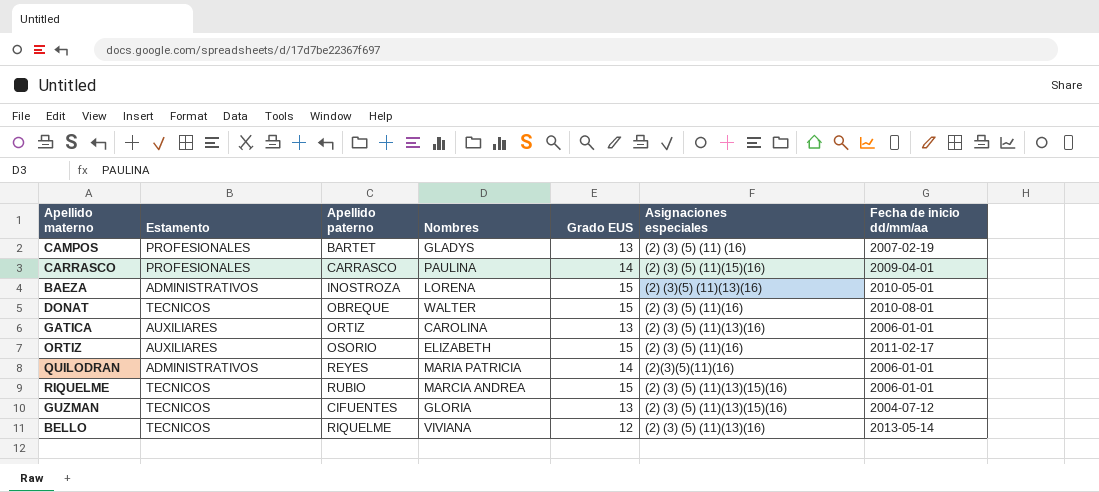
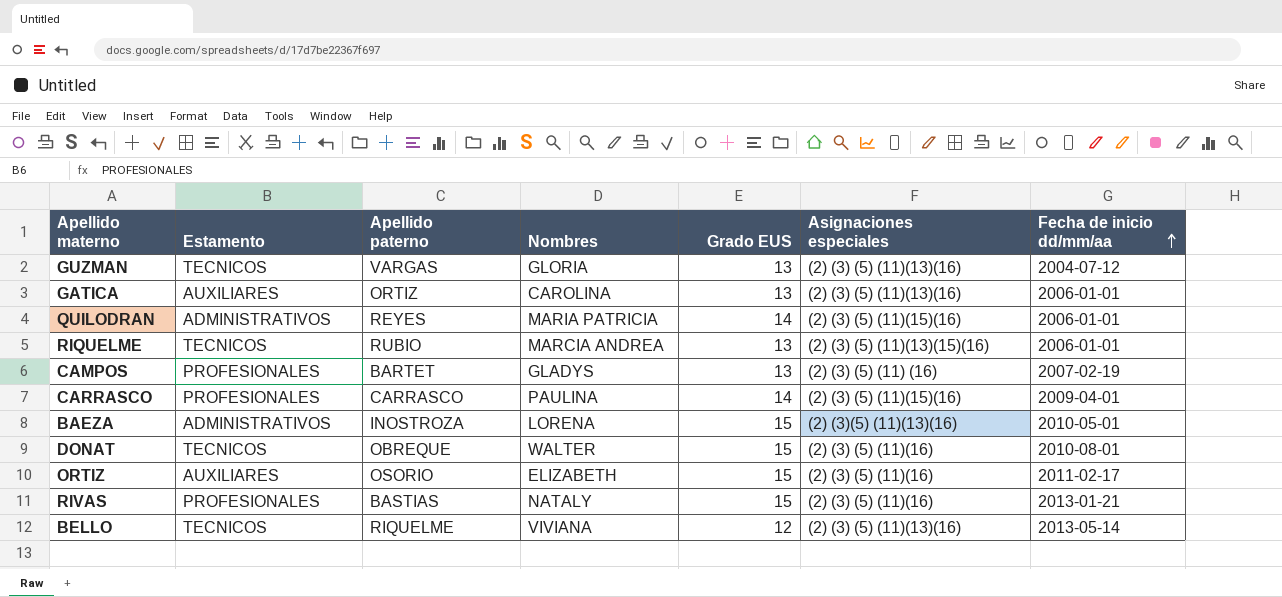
row order: none -> Fecha de inicio dd/mm/aa ascending
GUZMAN | Apellido paterno: CIFUENTES -> VARGAS
GUZMAN | Asignaciones especiales: (2) (3) (5) (11)(13)(15)(16) -> (2) (3) (5) (11)(13)(16)
QUILODRAN | Asignaciones especiales: (2)(3)(5)(11)(16) -> (2) (3) (5) (11)(15)(16)
RIQUELME | Grado EUS: 15 -> 13
row RIVAS: none -> PROFESIONALES | BASTIAS | NATALY | 15 | (2) (3) (5) (11)(16) | 2013-01-21

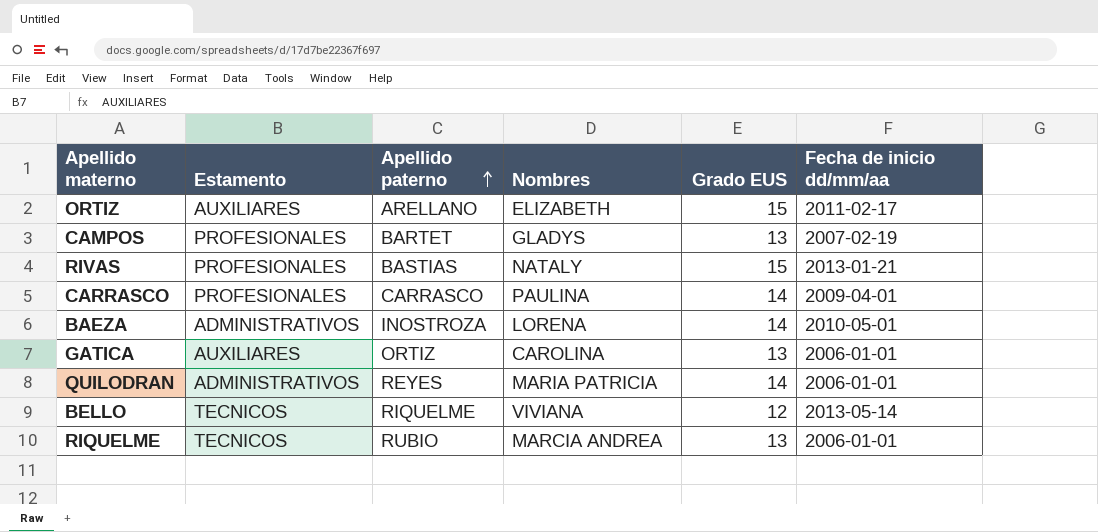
row order: Fecha de inicio dd/mm/aa ascending -> Apellido paterno ascending
column Asignaciones especiales | position: 6 -> none
row GUZMAN: TECNICOS | VARGAS | GLORIA | 13 | (2) (3) (5) (11)(13)(16) | 2004-07-12 -> none
row DONAT: TECNICOS | OBREQUE | WALTER | 15 | (2) (3) (5) (11)(16) | 2010-08-01 -> none
ORTIZ | Apellido paterno: OSORIO -> ARELLANO
BAEZA | Grado EUS: 15 -> 14

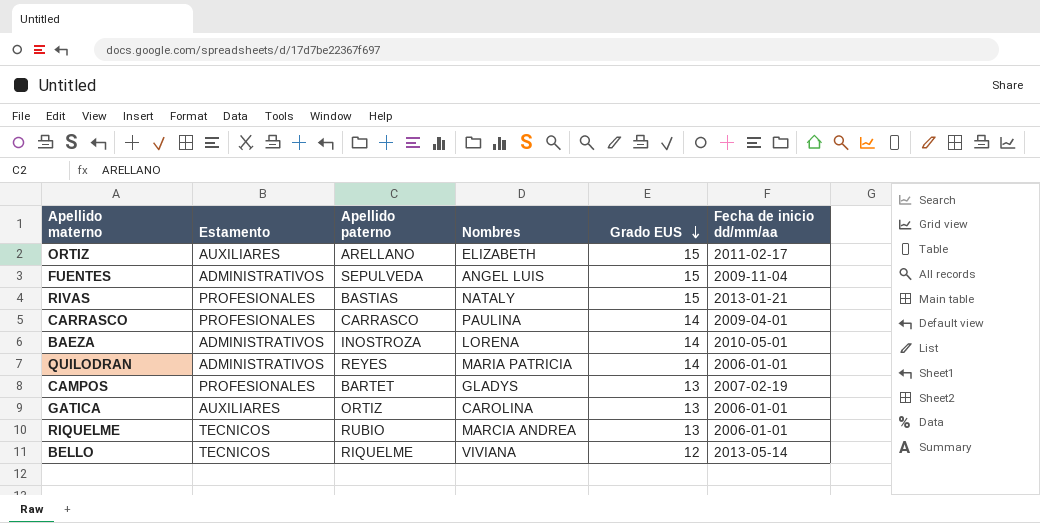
row order: Apellido paterno ascending -> Grado EUS descending
row FUENTES: none -> ADMINISTRATIVOS | SEPULVEDA | ANGEL LUIS | 15 | 2009-11-04

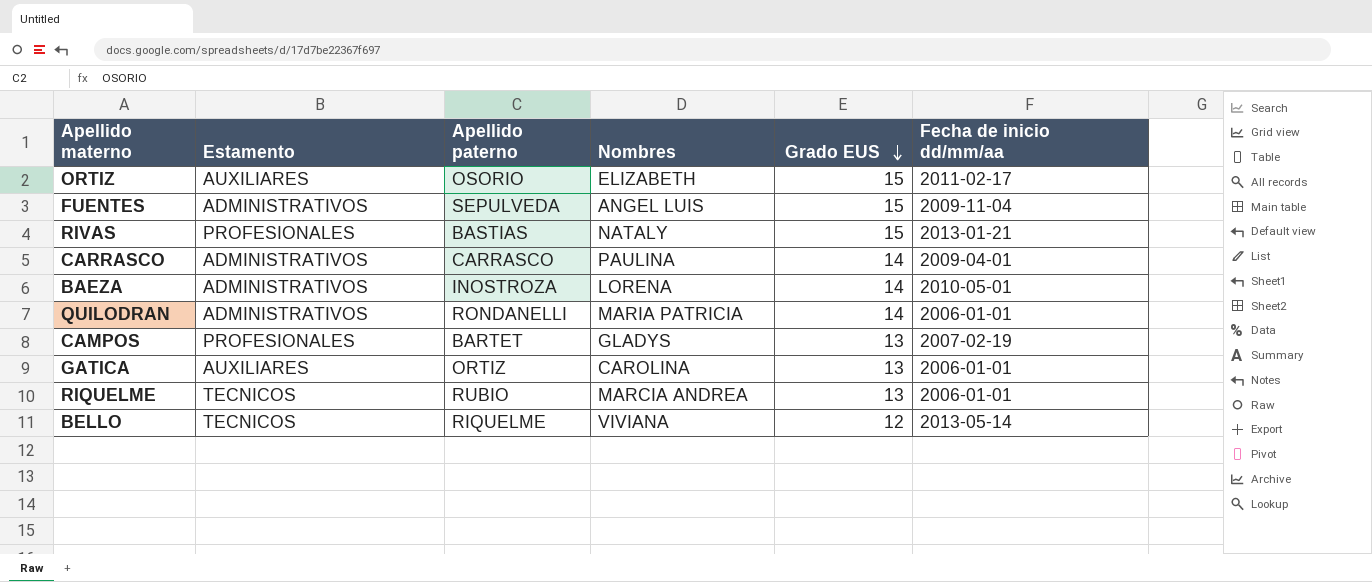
ORTIZ | Apellido paterno: ARELLANO -> OSORIO
CARRASCO | Estamento: PROFESIONALES -> ADMINISTRATIVOS
QUILODRAN | Apellido paterno: REYES -> RONDANELLI

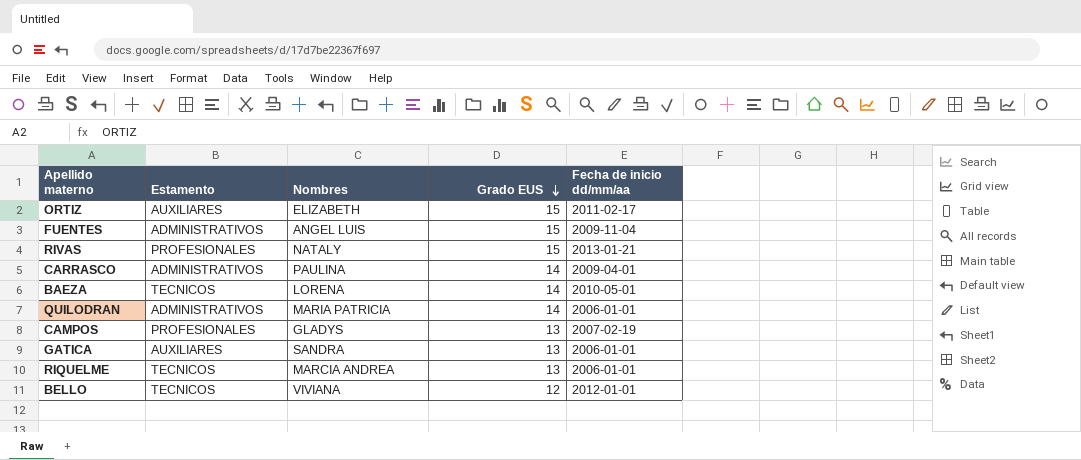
column Apellido paterno | position: 3 -> none
BAEZA | Estamento: ADMINISTRATIVOS -> TECNICOS
GATICA | Nombres: CAROLINA -> SANDRA
BELLO | Fecha de inicio dd/mm/aa: 2013-05-14 -> 2012-01-01

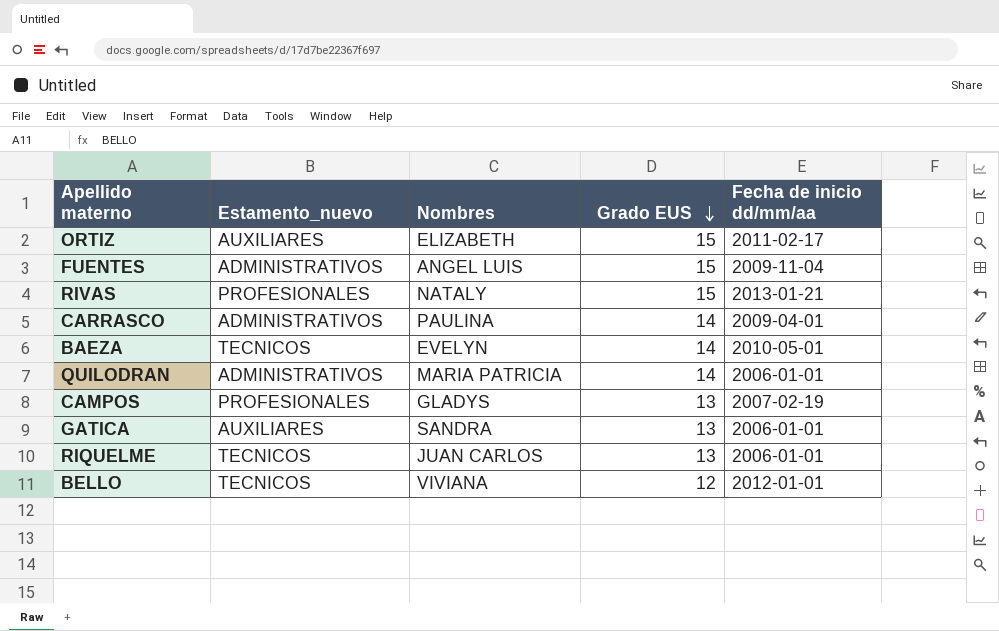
column name: Estamento -> Estamento_nuevo
BAEZA | Nombres: LORENA -> EVELYN
RIQUELME | Nombres: MARCIA ANDREA -> JUAN CARLOS

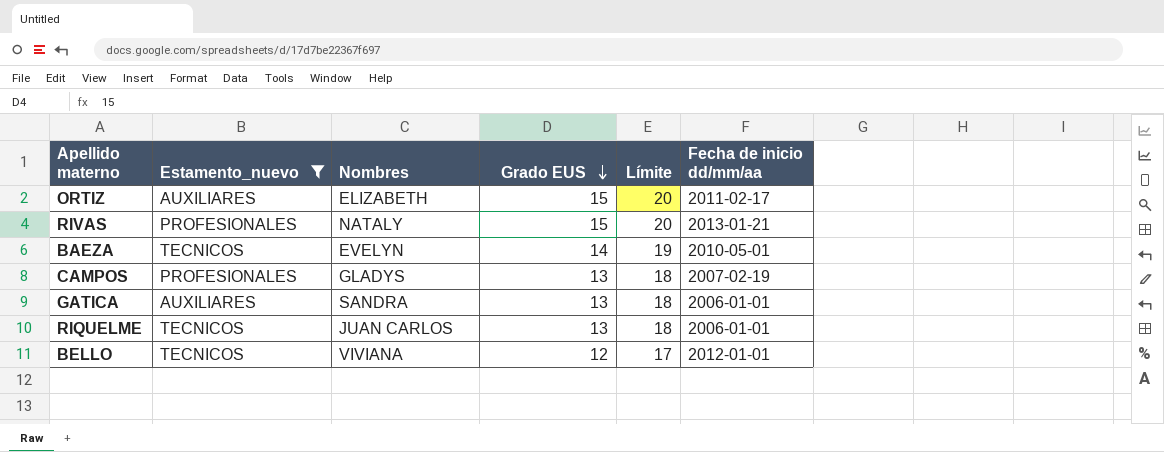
filter: none -> Estamento_nuevo != ADMINISTRATIVOS
column Límite | formula: none -> [Grado EUS] + 5

